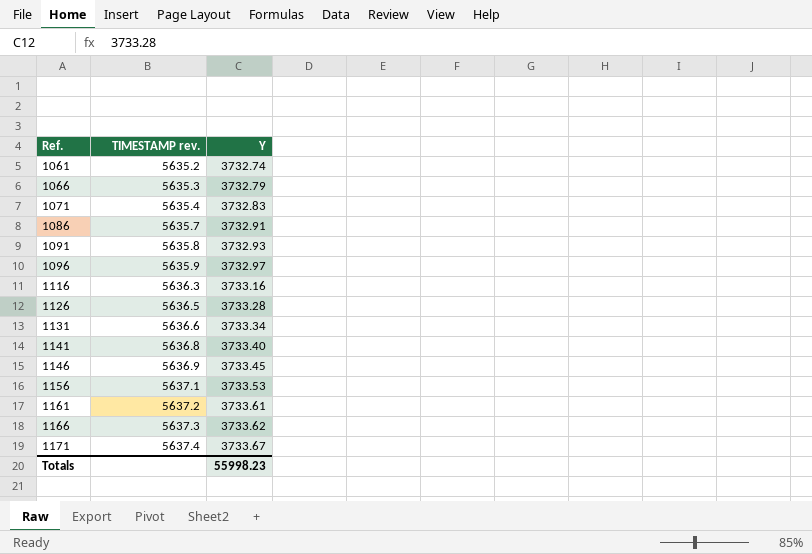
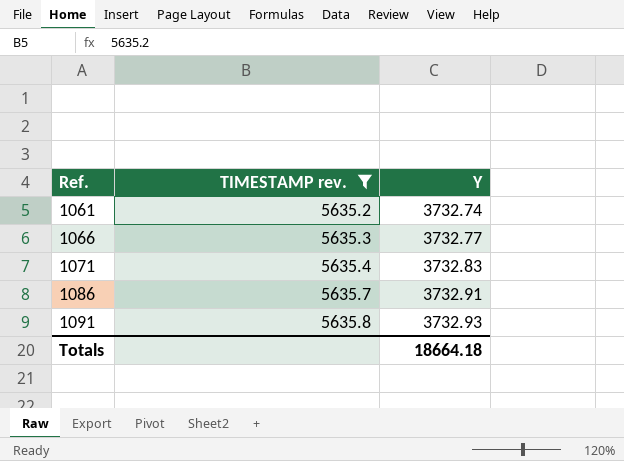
filter: none -> TIMESTAMP rev. <= 5635.8
1066 | Y: 3732.79 -> 3732.77
Totals | Y: 55998.23 -> 18664.18

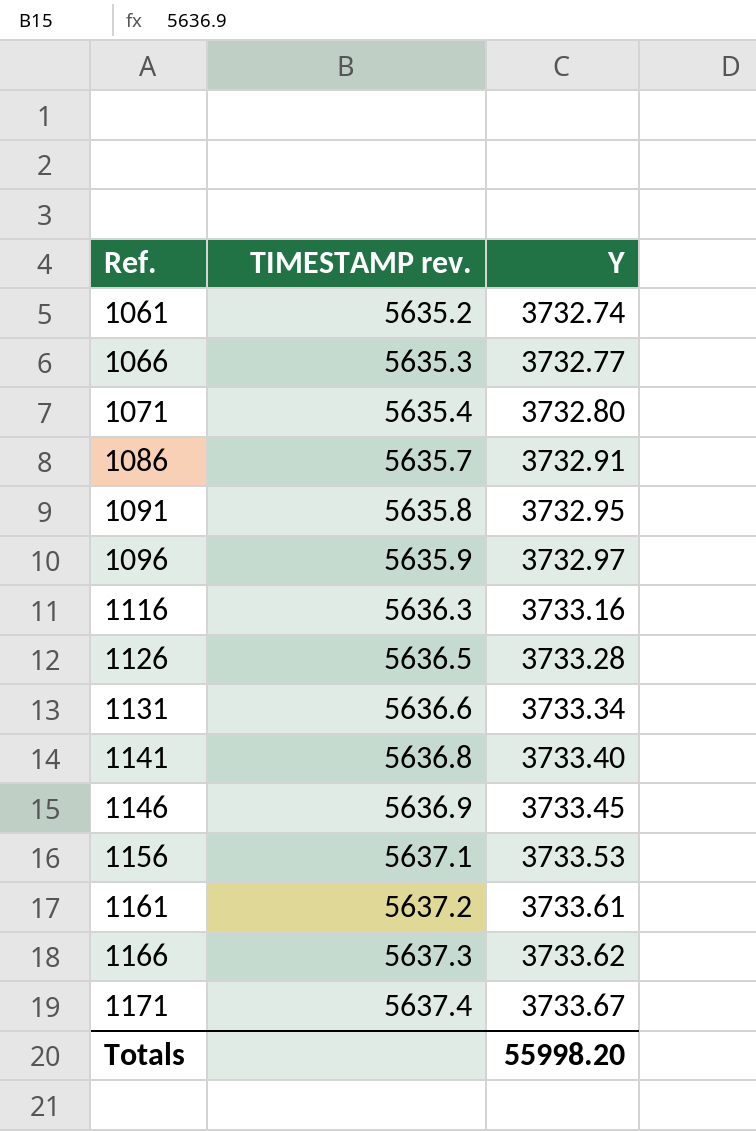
filter: TIMESTAMP rev. <= 5635.8 -> none
1071 | Y: 3732.83 -> 3732.80
1091 | Y: 3732.93 -> 3732.95
Totals | Y: 18664.18 -> 55998.20

